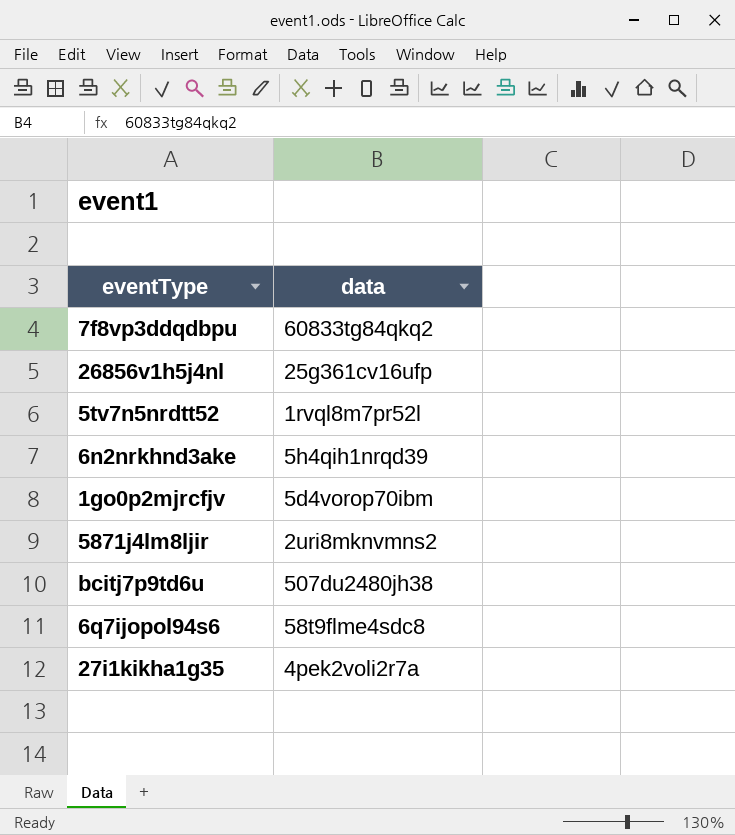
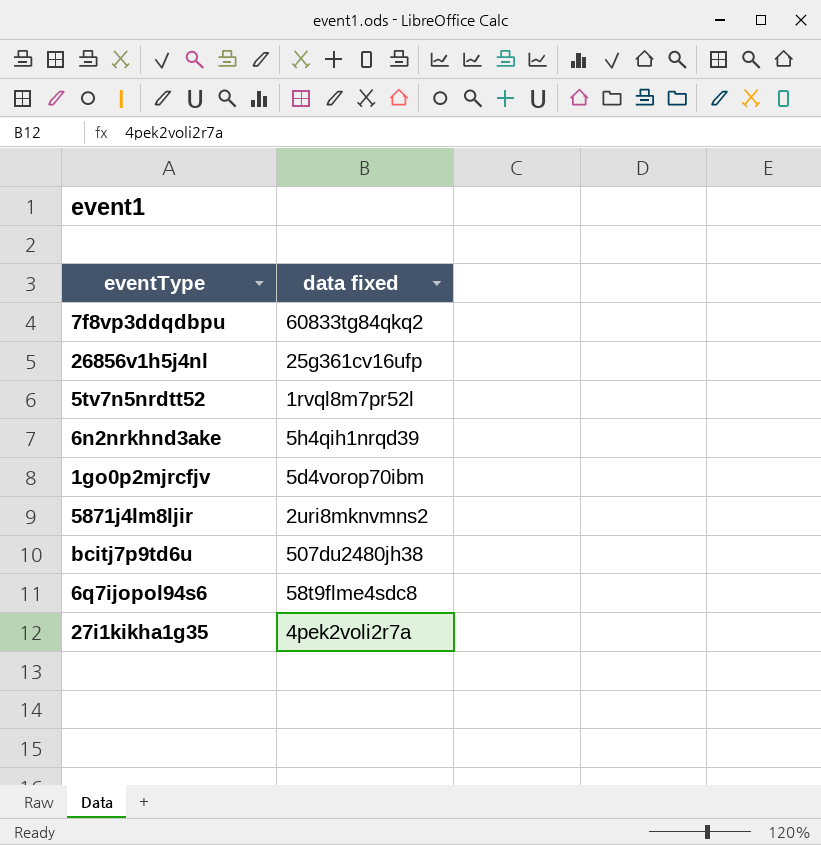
column name: data -> data fixed

